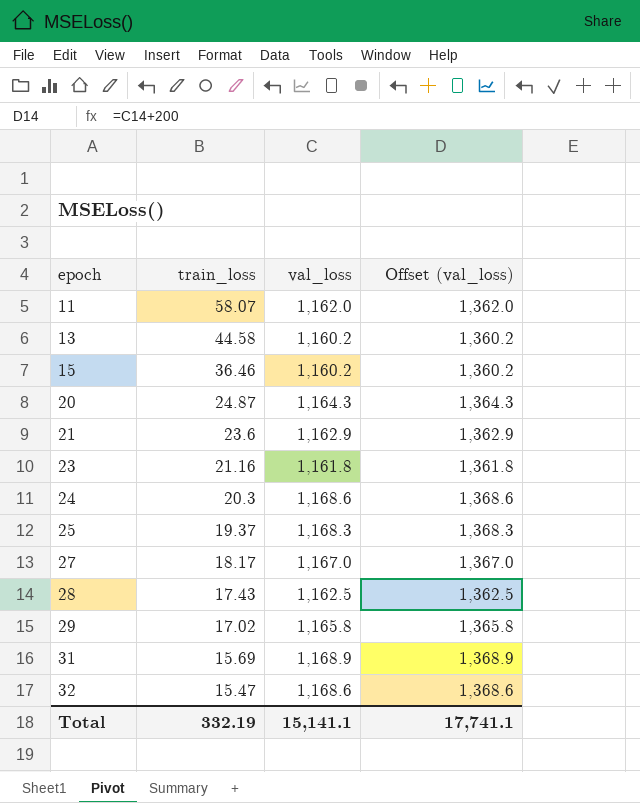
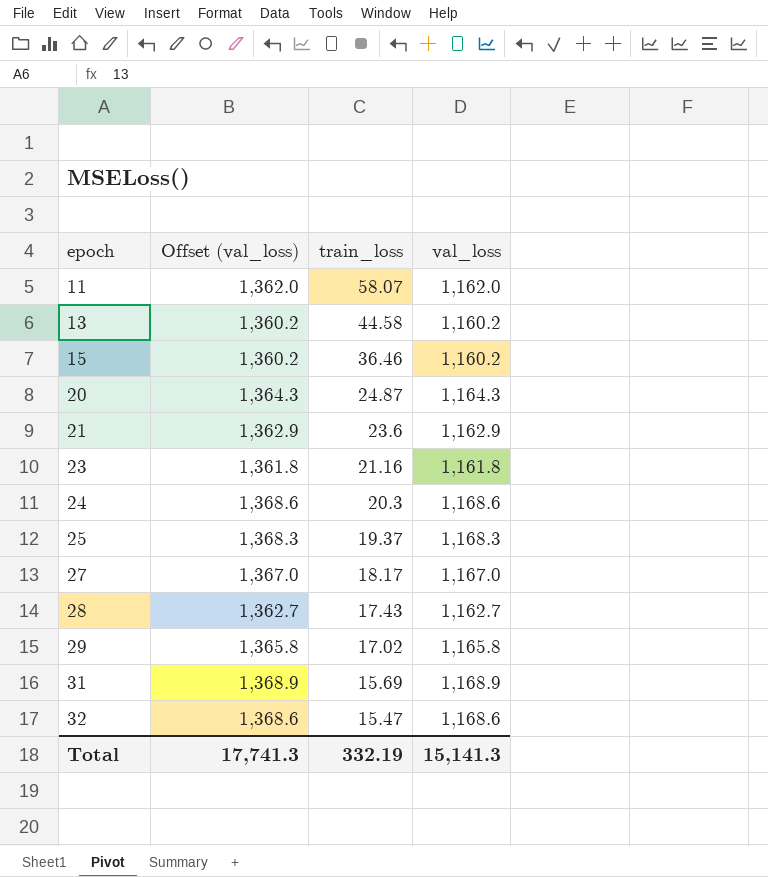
column Offset (val_loss) | position: 4 -> 2
28 | Offset (val_loss): 1,362.5 -> 1,362.7
28 | val_loss: 1,162.5 -> 1,162.7
Total | Offset (val_loss): 17,741.1 -> 17,741.3
Total | val_loss: 15,141.1 -> 15,141.3

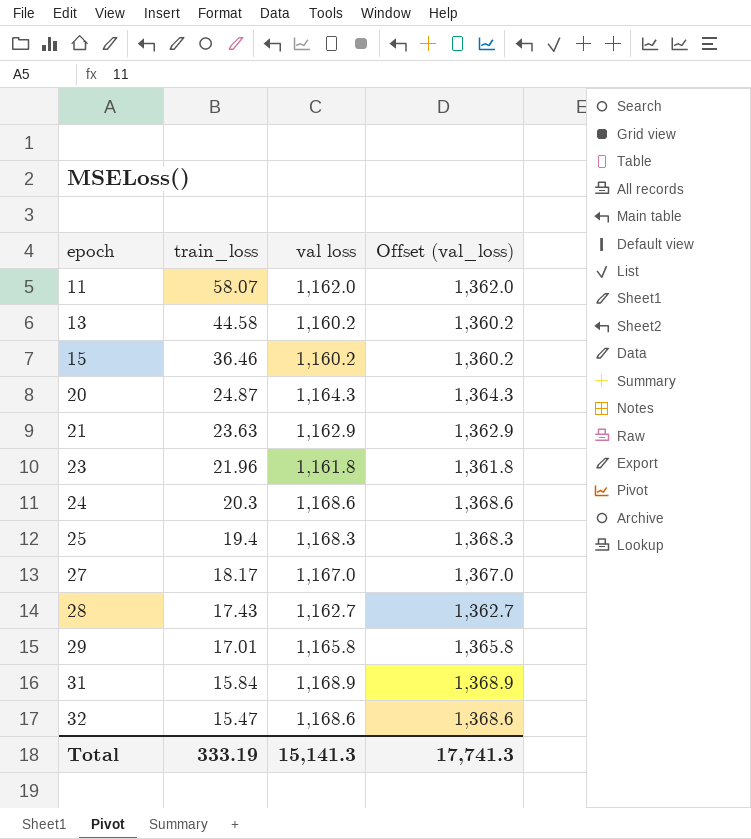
column name: val_loss -> val loss
column Offset (val_loss) | position: 2 -> 4
21 | train_loss: 23.6 -> 23.63
23 | train_loss: 21.16 -> 21.96
25 | train_loss: 19.37 -> 19.4
29 | train_loss: 17.02 -> 17.01
31 | train_loss: 15.69 -> 15.84
Total | train_loss: 332.19 -> 333.19

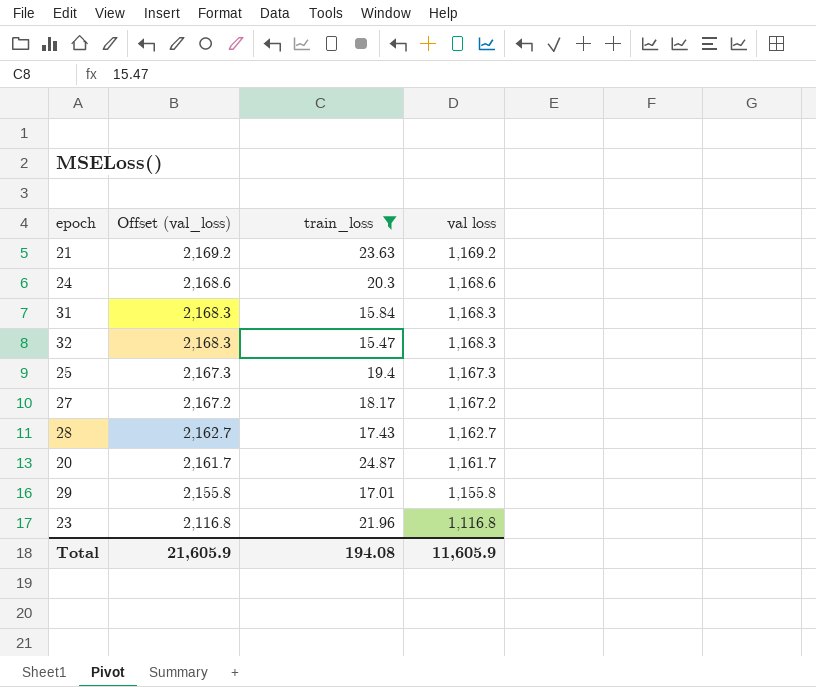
filter: none -> train_loss <= 24.87
row order: epoch ascending -> Offset (val_loss) descending
column Offset (val_loss) | formula: [val loss] + 200 -> [val loss] + 1000
column Offset (val_loss) | position: 4 -> 2
21 | val loss: 1,162.9 -> 1,169.2
31 | val loss: 1,168.9 -> 1,168.3
32 | val loss: 1,168.6 -> 1,168.3
25 | val loss: 1,168.3 -> 1,167.3
27 | val loss: 1,167.0 -> 1,167.2
20 | val loss: 1,164.3 -> 1,161.7
29 | val loss: 1,165.8 -> 1,155.8
23 | val loss: 1,161.8 -> 1,116.8
Total | Offset (val_loss): 17,741.3 -> 21,605.9
Total | train_loss: 333.19 -> 194.08
Total | val loss: 15,141.3 -> 11,605.9

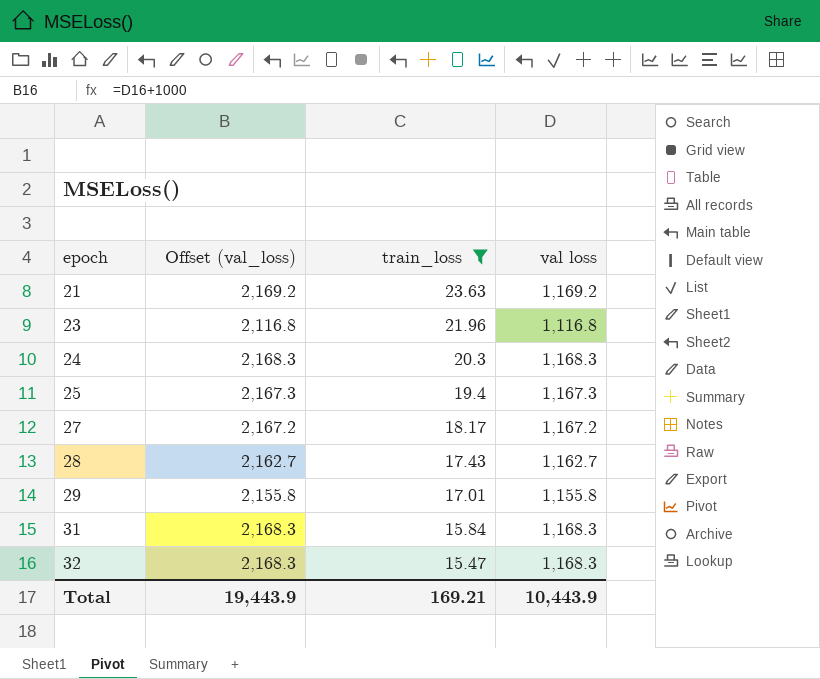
row order: Offset (val_loss) descending -> epoch ascending
row 20: 2,161.7 | 24.87 | 1,161.7 -> none
24 | Offset (val_loss): 2,168.6 -> 2,168.3
24 | val loss: 1,168.6 -> 1,168.3
Total | Offset (val_loss): 21,605.9 -> 19,443.9
Total | train_loss: 194.08 -> 169.21
Total | val loss: 11,605.9 -> 10,443.9

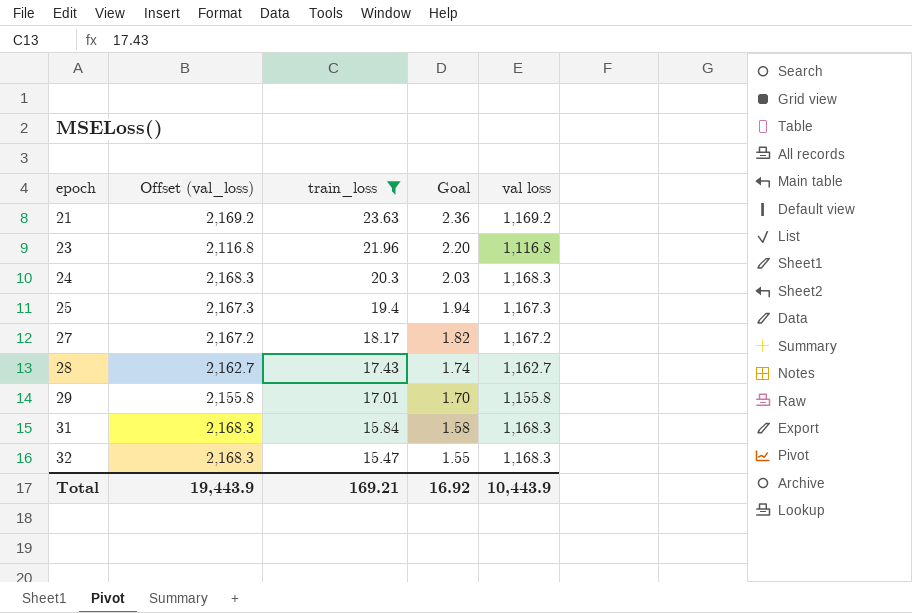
column Goal | formula: none -> [train_loss] * 0.1

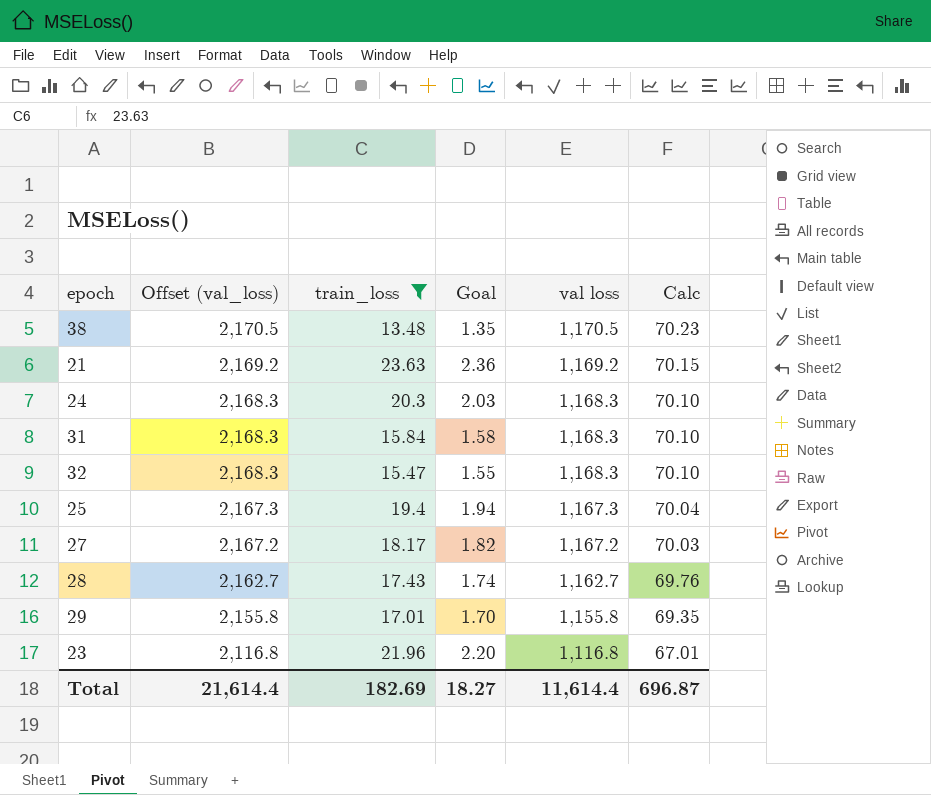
row order: epoch ascending -> Offset (val_loss) descending
column Calc | formula: none -> [val loss] * 0.06
row 38: none -> 2,170.5 | 13.48 | 1.35 | 1,170.5 | 70.23
Total | Offset (val_loss): 19,443.9 -> 21,614.4
Total | train_loss: 169.21 -> 182.69
Total | Goal: 16.92 -> 18.27
Total | val loss: 10,443.9 -> 11,614.4

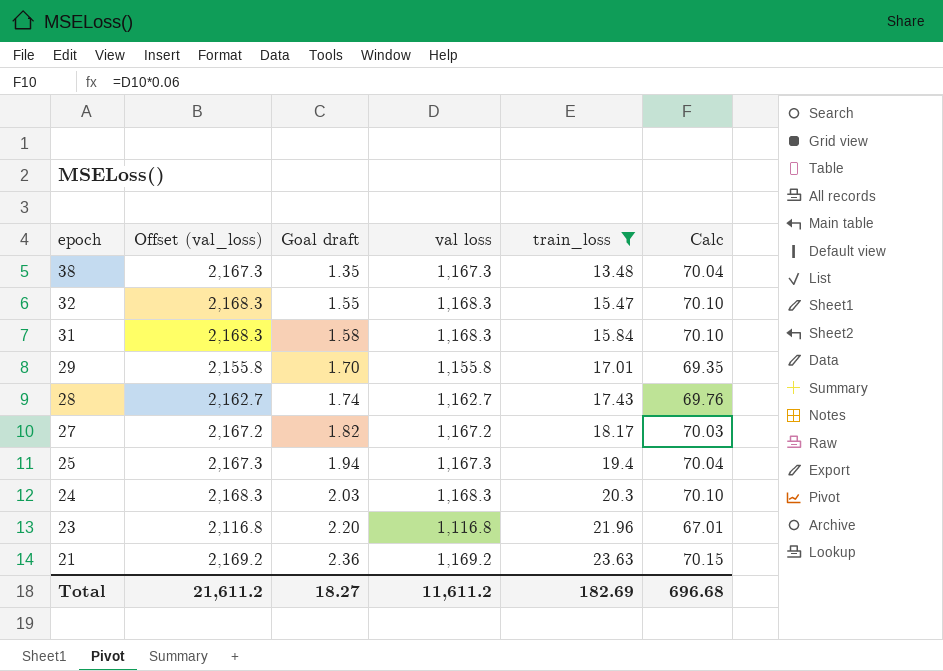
row order: Offset (val_loss) descending -> epoch descending
column name: Goal -> Goal draft
column train_loss | position: 3 -> 5
38 | Offset (val_loss): 2,170.5 -> 2,167.3
38 | val loss: 1,170.5 -> 1,167.3
38 | Calc: 70.23 -> 70.04
Total | Offset (val_loss): 21,614.4 -> 21,611.2
Total | val loss: 11,614.4 -> 11,611.2
Total | Calc: 696.87 -> 696.68

